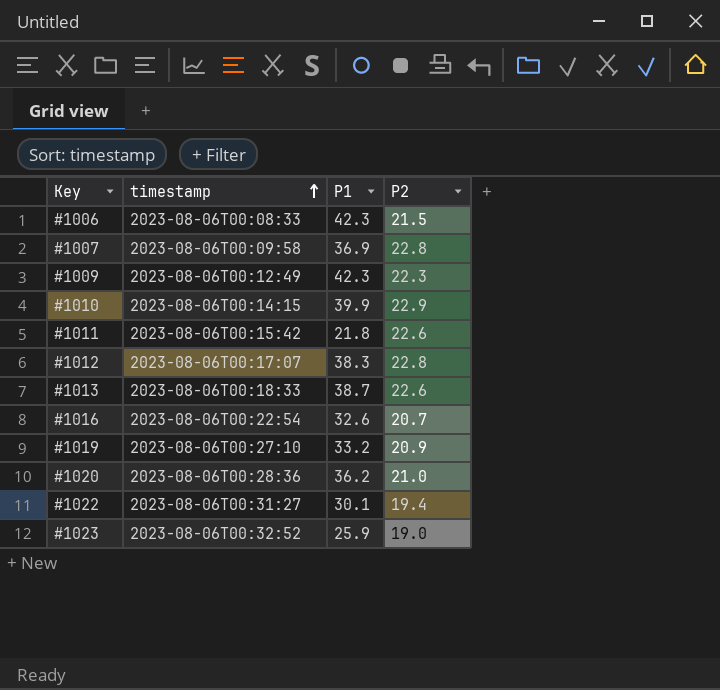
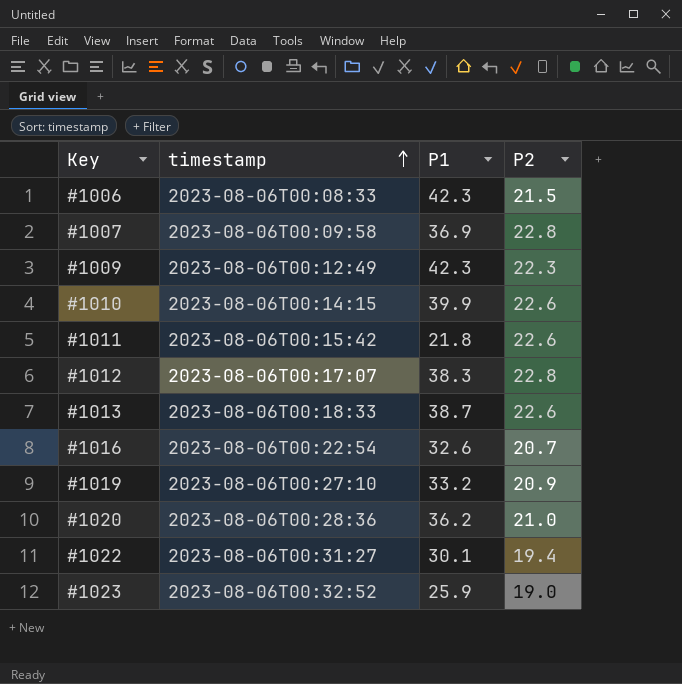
#1010 | P2: 22.9 -> 22.6

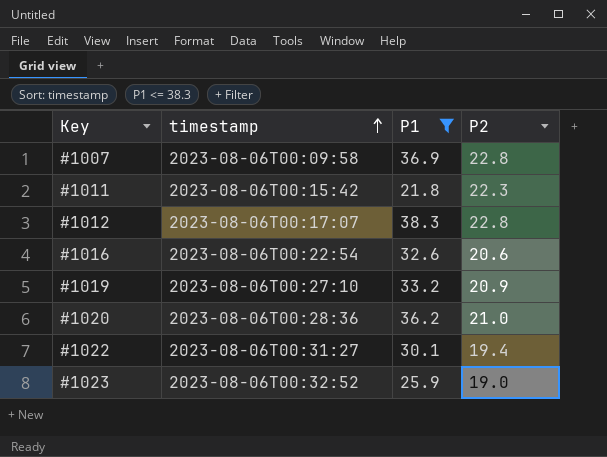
filter: none -> P1 <= 38.3
#1011 | P2: 22.6 -> 22.3
#1016 | P2: 20.7 -> 20.6

